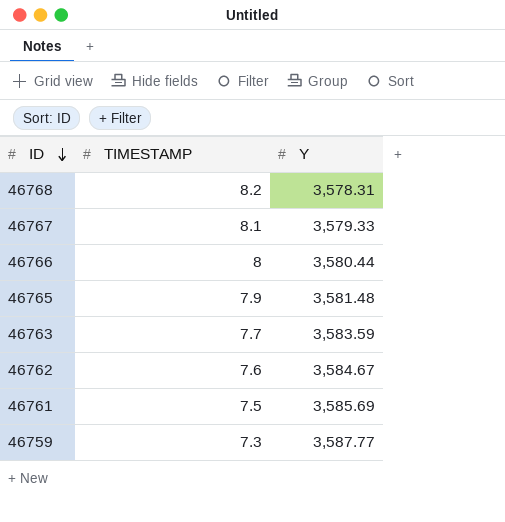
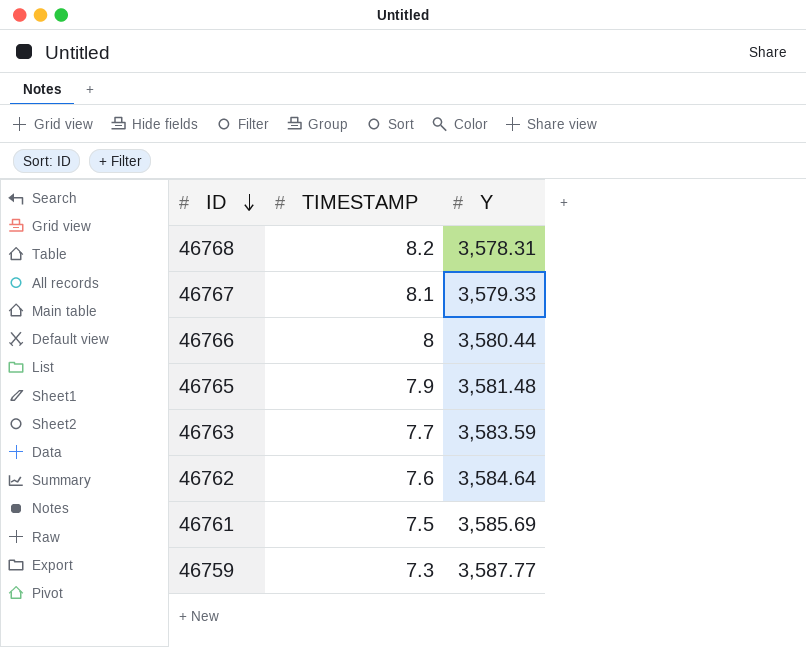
46762 | Y: 3,584.67 -> 3,584.64

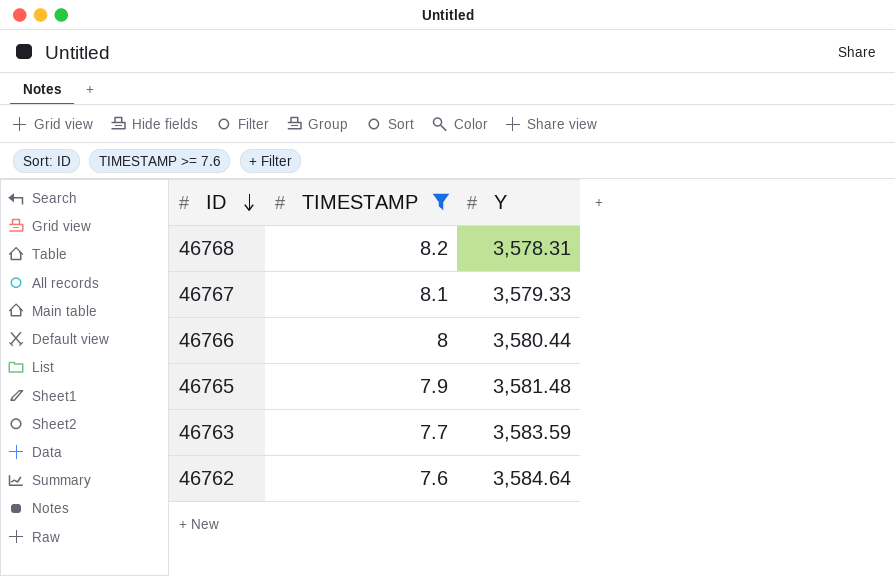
filter: none -> TIMESTAMP >= 7.6

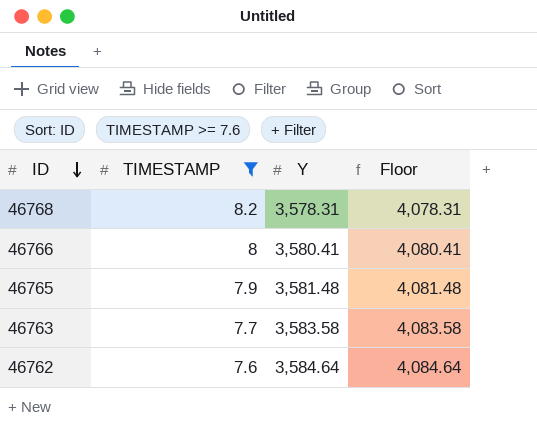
column Floor | formula: none -> [Y] + 500
row 46767: 8.1 | 3,579.33 -> none
46766 | Y: 3,580.44 -> 3,580.41
46763 | Y: 3,583.59 -> 3,583.58

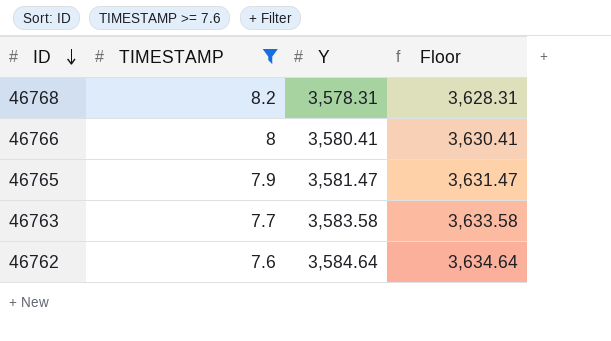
column Floor | formula: [Y] + 500 -> [Y] + 50
46765 | Y: 3,581.48 -> 3,581.47

